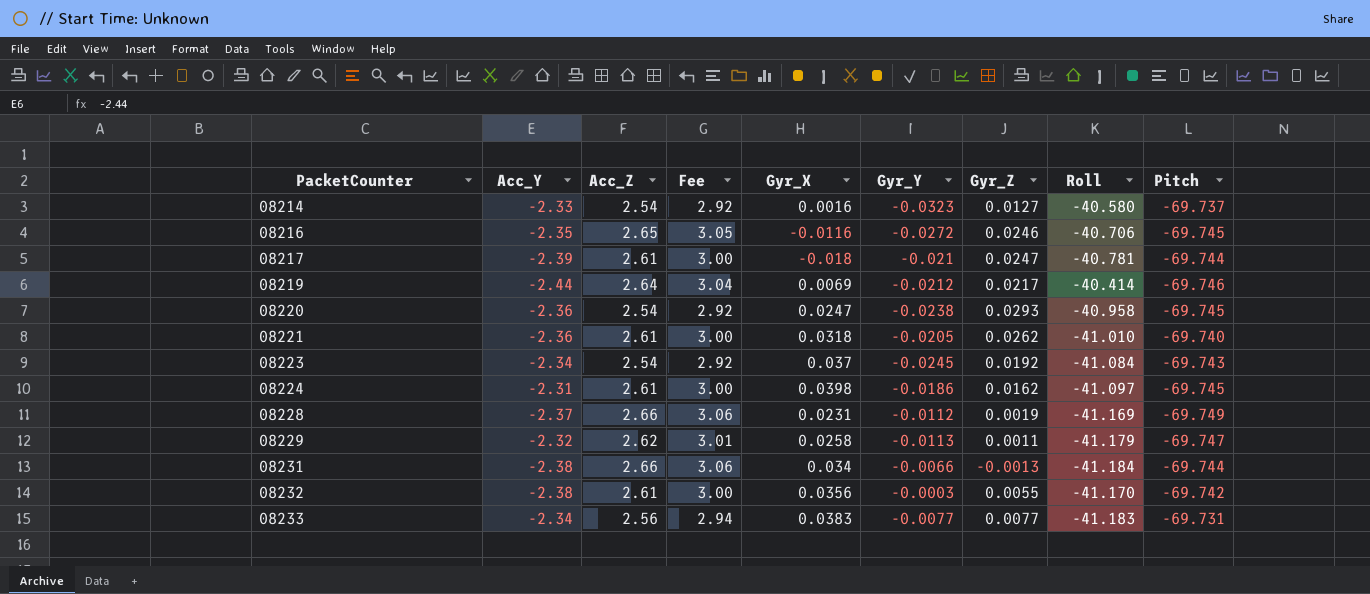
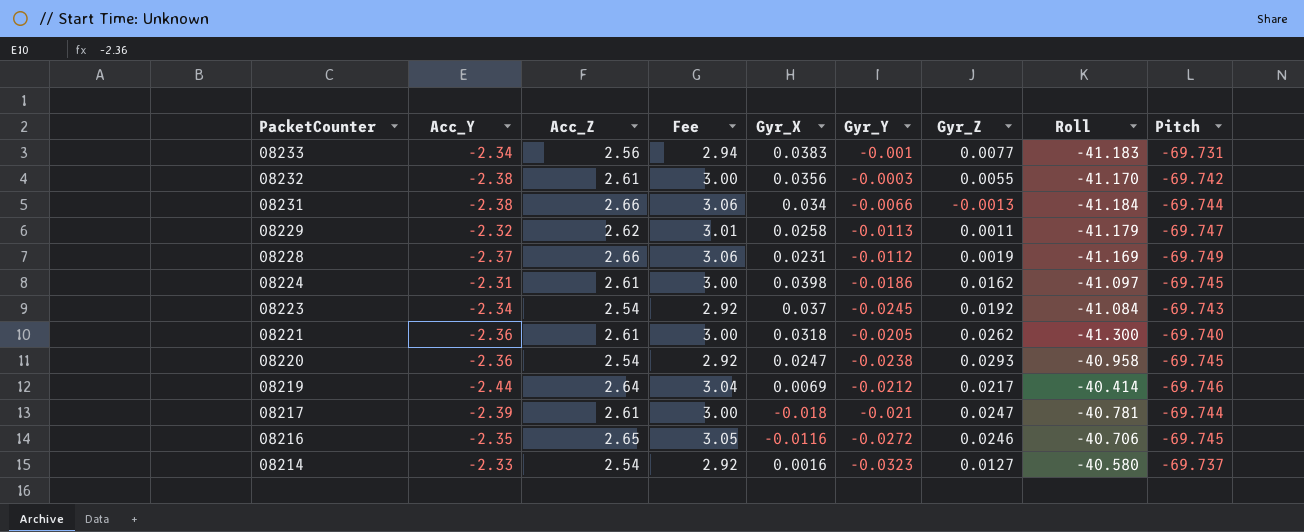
row order: PacketCounter ascending -> PacketCounter descending
08233 | Gyr_Y: -0.0077 -> -0.001
08221 | Roll: -41.010 -> -41.300

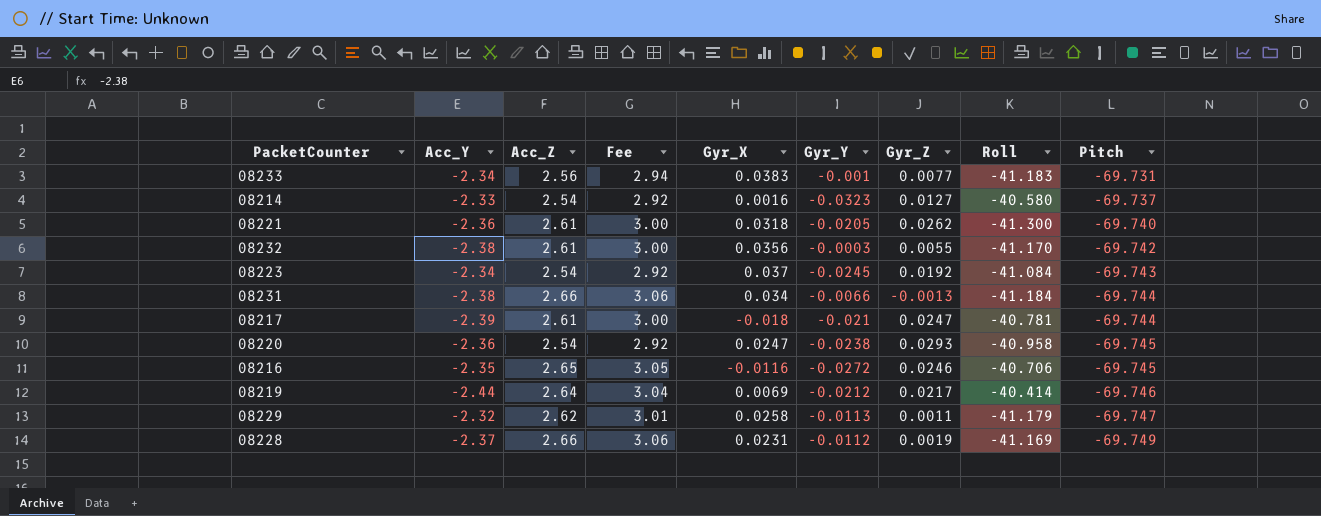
row order: PacketCounter descending -> Pitch descending
row 08224: -2.31 | 2.61 | 3.00 | 0.0398 | -0.0186 | 0.0162 | -41.097 | -69.745 -> none

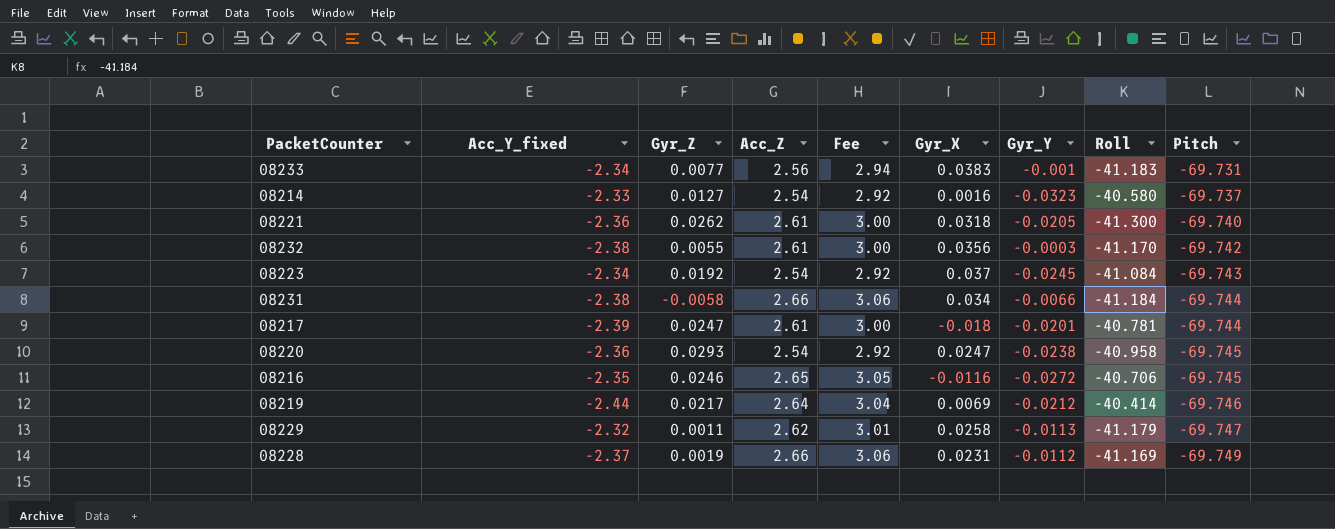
column name: Acc_Y -> Acc_Y_fixed
column Gyr_Z | position: 7 -> 3
08231 | Gyr_Z: -0.0013 -> -0.0058
08217 | Gyr_Y: -0.021 -> -0.0201

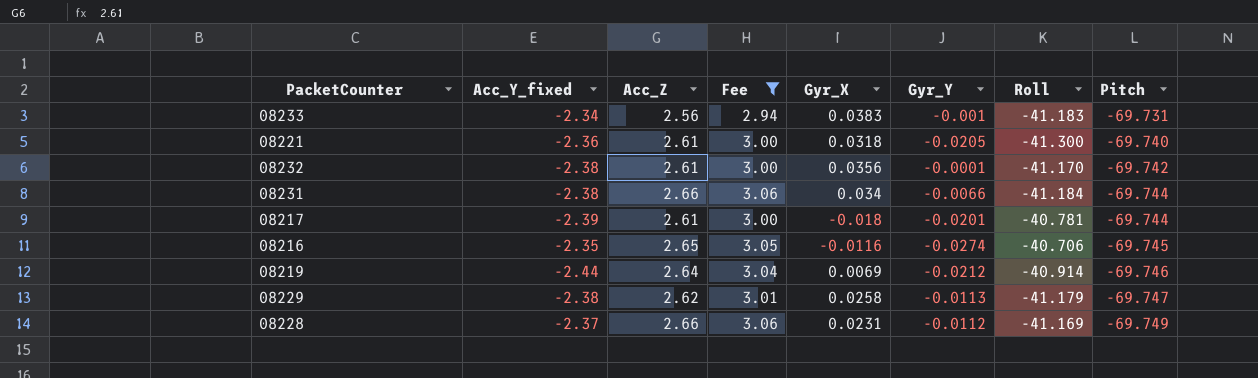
filter: none -> Fee != 2.92
column Gyr_Z | position: 3 -> none
08232 | Gyr_Y: -0.0003 -> -0.0001
08216 | Gyr_Y: -0.0272 -> -0.0274
08219 | Roll: -40.414 -> -40.914
08229 | Acc_Y_fixed: -2.32 -> -2.38

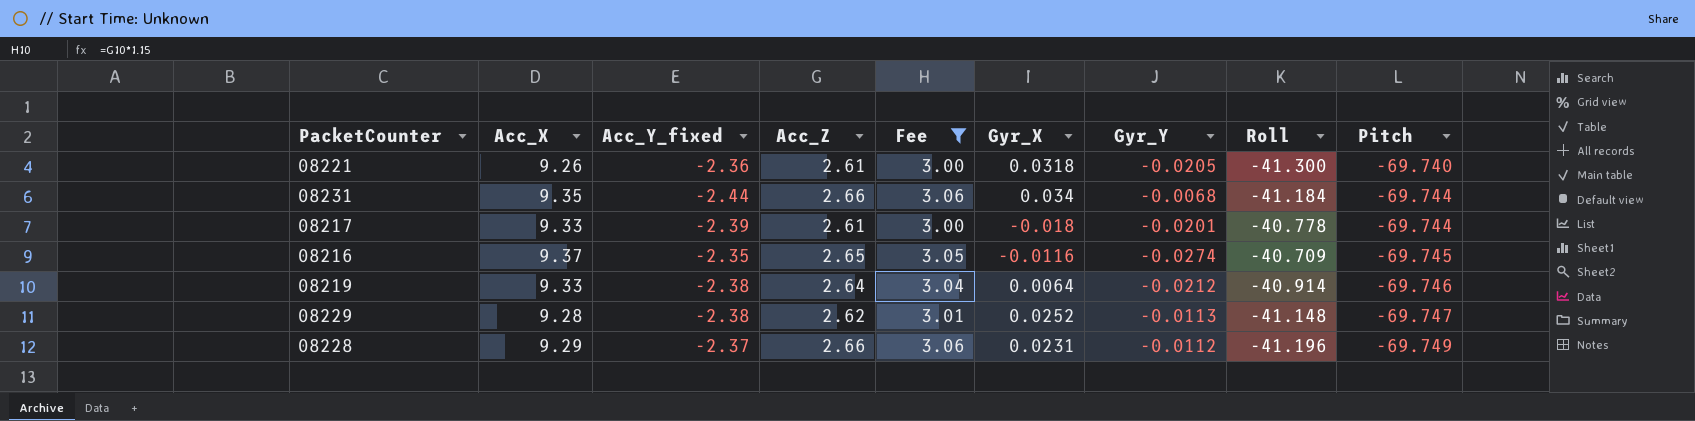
column Acc_X | position: none -> 2
row 08233: -2.34 | 2.56 | 2.94 | 0.0383 | -0.001 | -41.183 | -69.731 -> none
row 08232: -2.38 | 2.61 | 3.00 | 0.0356 | -0.0001 | -41.170 | -69.742 -> none
08231 | Acc_Y_fixed: -2.38 -> -2.44
08231 | Gyr_Y: -0.0066 -> -0.0068
08217 | Roll: -40.781 -> -40.778
08216 | Roll: -40.706 -> -40.709
08219 | Acc_Y_fixed: -2.44 -> -2.38
08219 | Gyr_X: 0.0069 -> 0.0064
08229 | Gyr_X: 0.0258 -> 0.0252
08229 | Roll: -41.179 -> -41.148
08228 | Roll: -41.169 -> -41.196

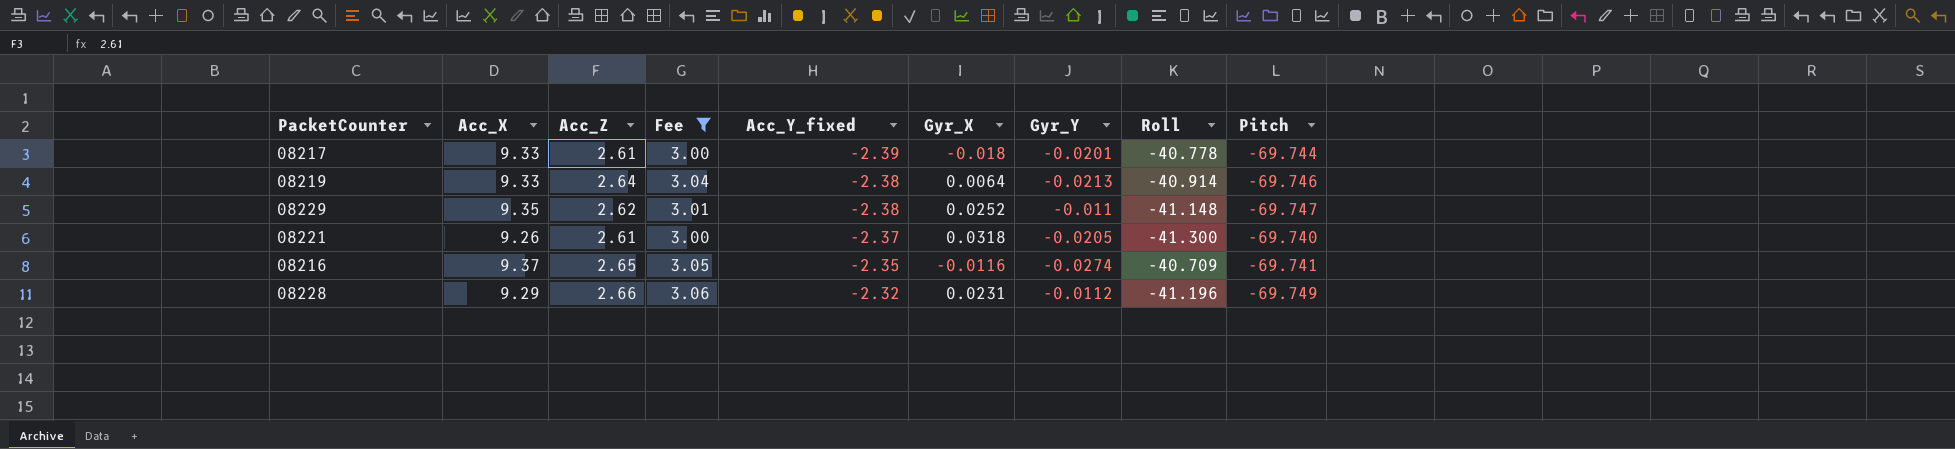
row order: Pitch descending -> Acc_Y_fixed ascending
column Acc_Y_fixed | position: 3 -> 5
row 08231: 9.35 | -2.44 | 2.66 | 3.06 | 0.034 | -0.0068 | -41.184 | -69.744 -> none
08219 | Gyr_Y: -0.0212 -> -0.0213
08229 | Acc_X: 9.28 -> 9.35
08229 | Gyr_Y: -0.0113 -> -0.011
08221 | Acc_Y_fixed: -2.36 -> -2.37
08216 | Pitch: -69.745 -> -69.741
08228 | Acc_Y_fixed: -2.37 -> -2.32

